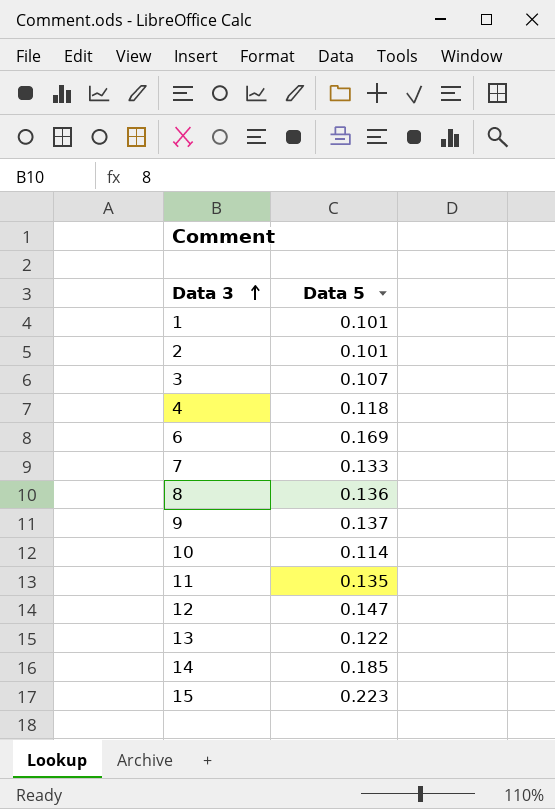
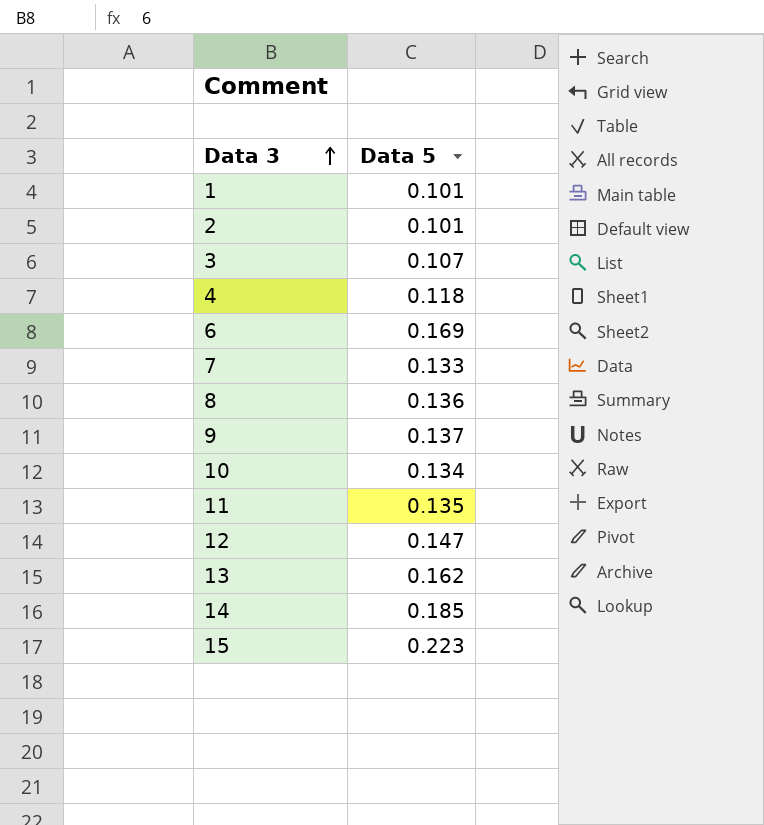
10 | Data 5: 0.114 -> 0.134
13 | Data 5: 0.122 -> 0.162

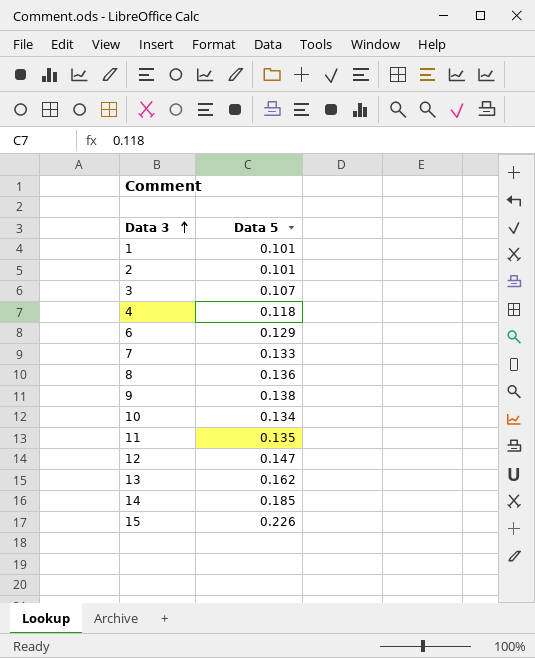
6 | Data 5: 0.169 -> 0.129
9 | Data 5: 0.137 -> 0.138
15 | Data 5: 0.223 -> 0.226

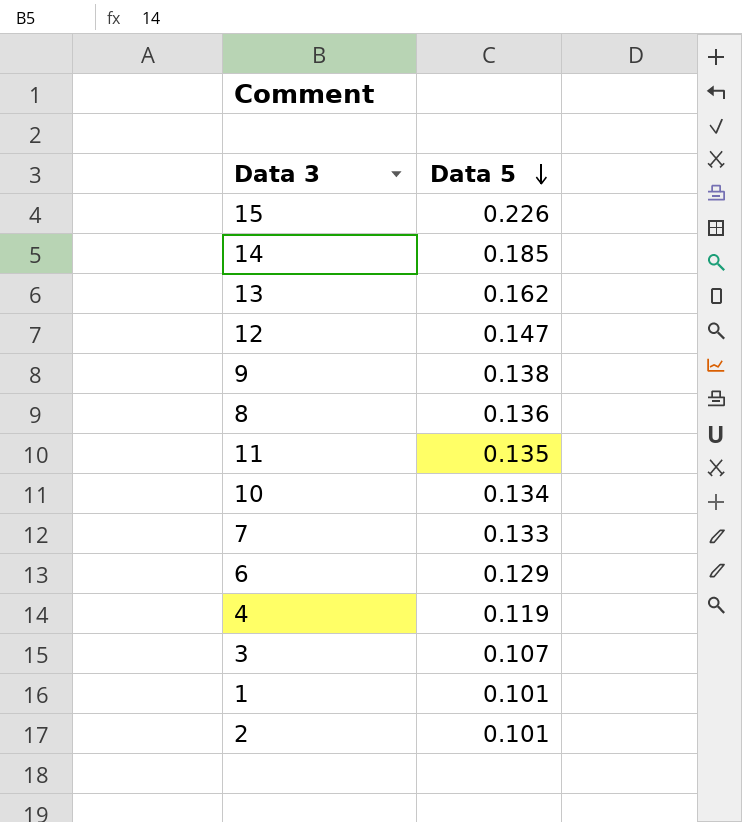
row order: Data 3 ascending -> Data 5 descending
4 | Data 5: 0.118 -> 0.119

